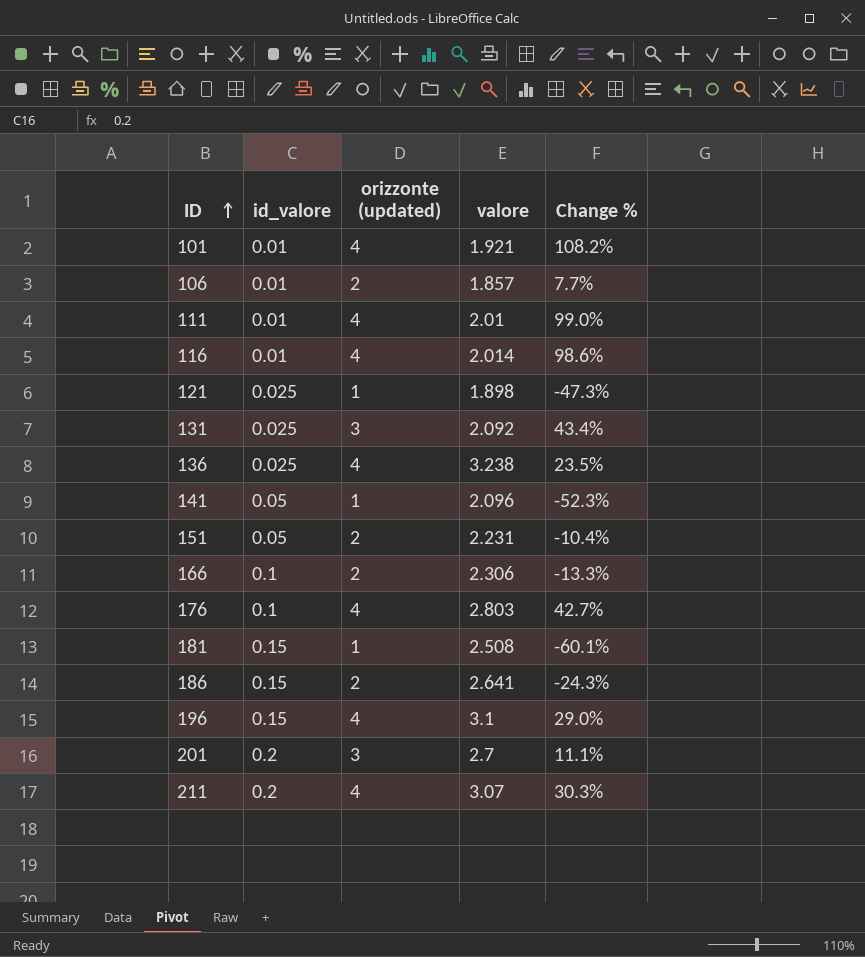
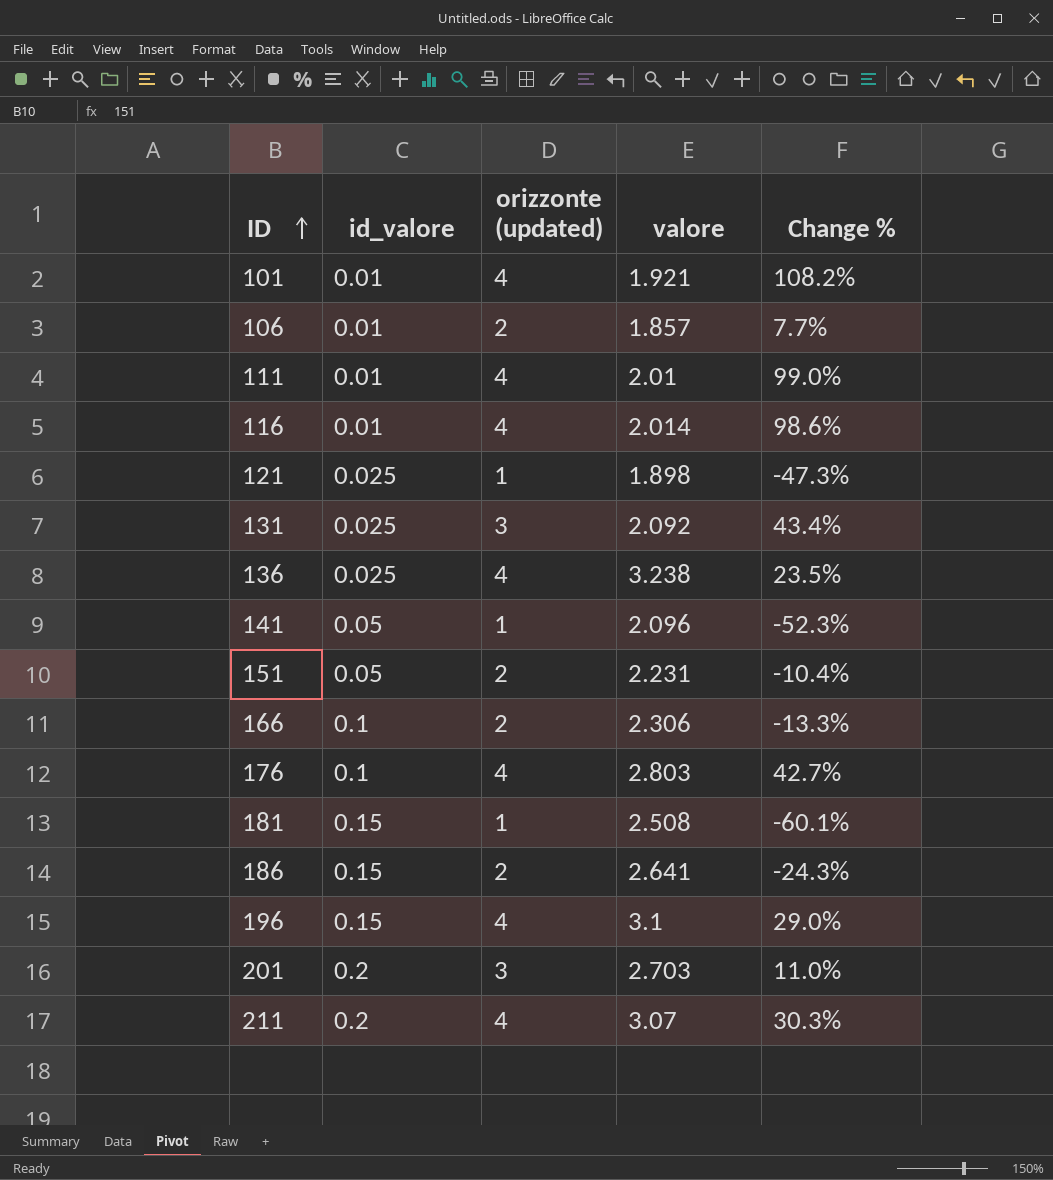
201 | valore: 2.7 -> 2.703
201 | Change %: 11.1% -> 11.0%

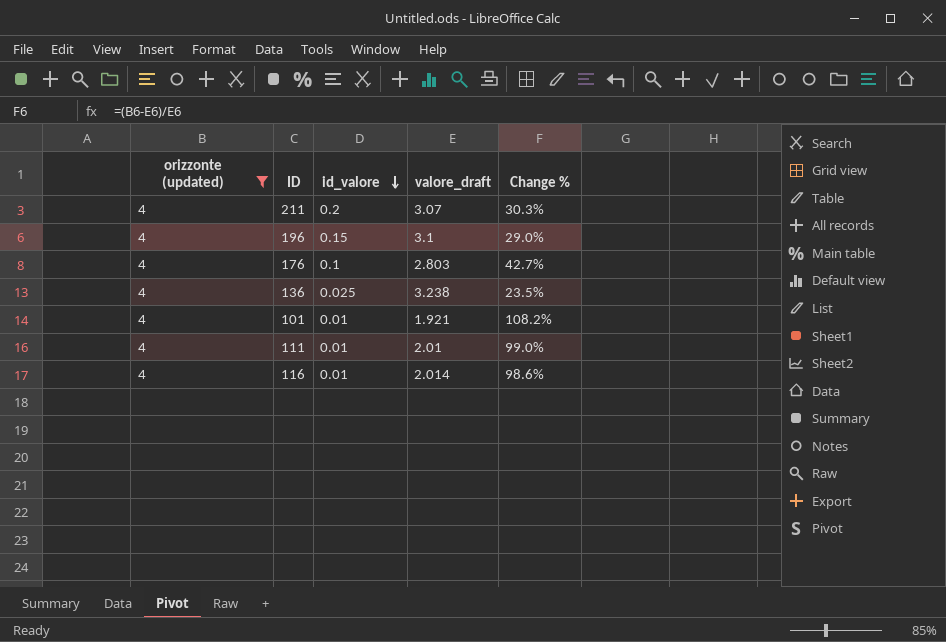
filter: none -> orizzonte (updated) = 4
row order: ID ascending -> id_valore descending
column orizzonte (updated) | position: 3 -> 1
column name: valore -> valore_draft

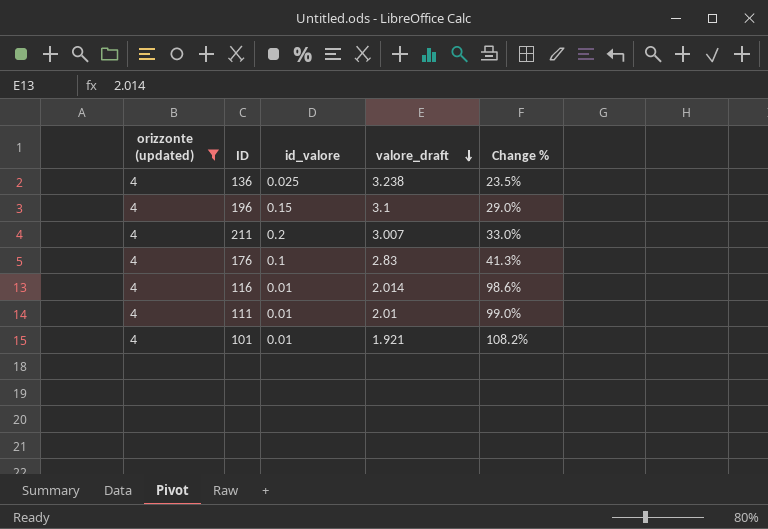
row order: id_valore descending -> valore_draft descending
211 | valore_draft: 3.07 -> 3.007
211 | Change %: 30.3% -> 33.0%
176 | valore_draft: 2.803 -> 2.83
176 | Change %: 42.7% -> 41.3%

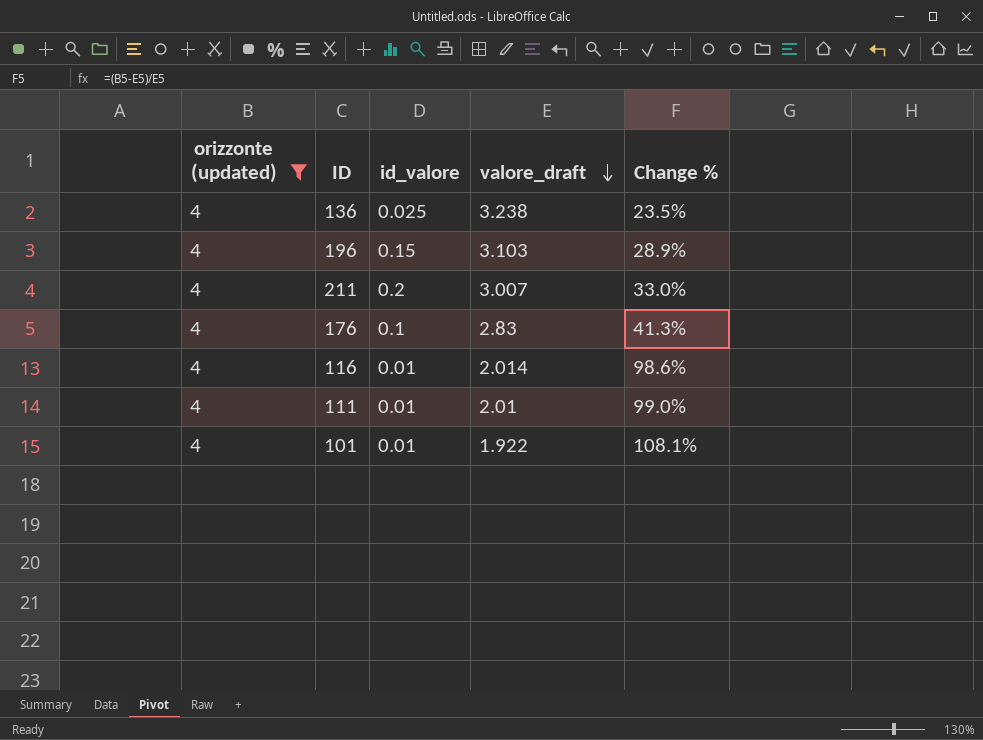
196 | valore_draft: 3.1 -> 3.103
196 | Change %: 29.0% -> 28.9%
101 | valore_draft: 1.921 -> 1.922
101 | Change %: 108.2% -> 108.1%

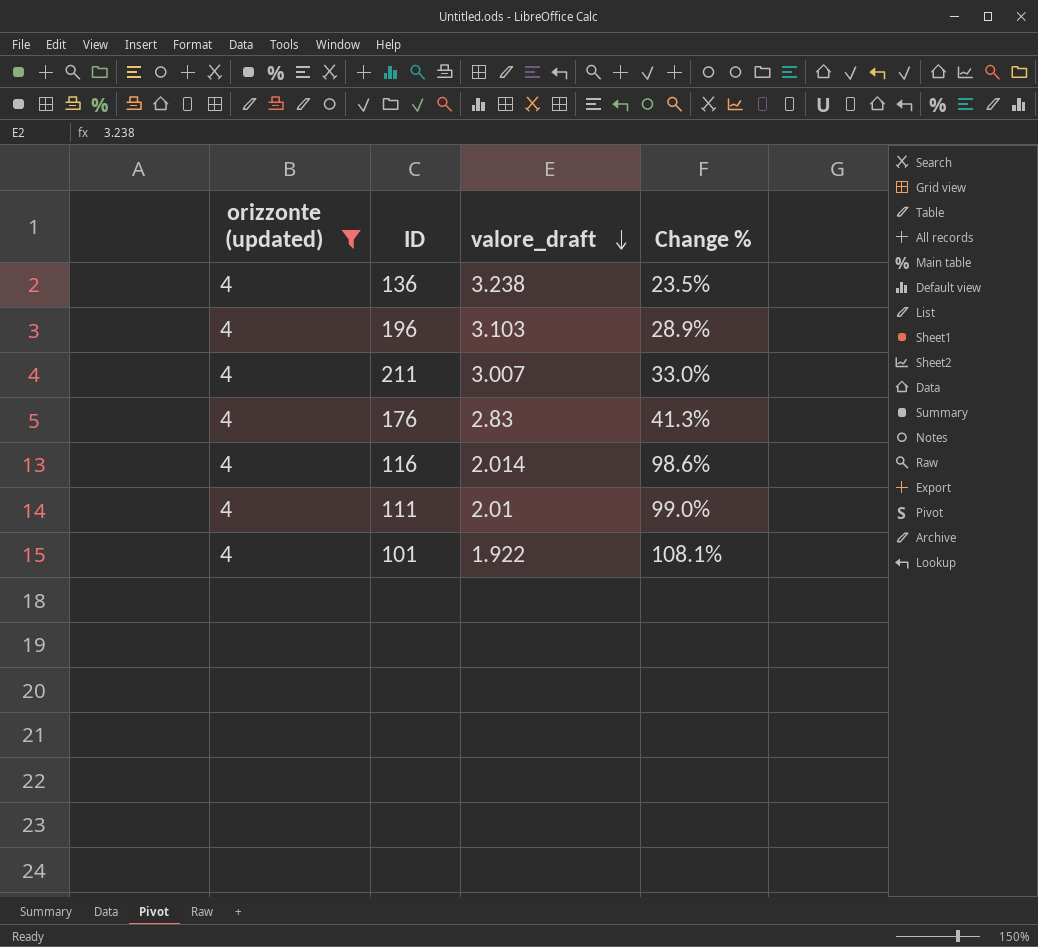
column id_valore | position: 3 -> none

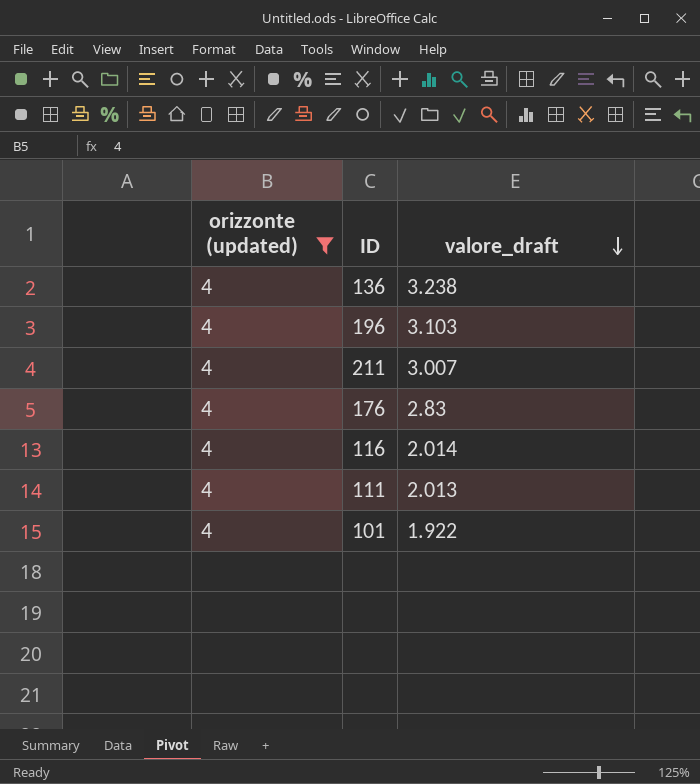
column Change % | formula: ([orizzonte (updated)] - [valore_draft]) / [valore_draft] -> none
111 | valore_draft: 2.01 -> 2.013

